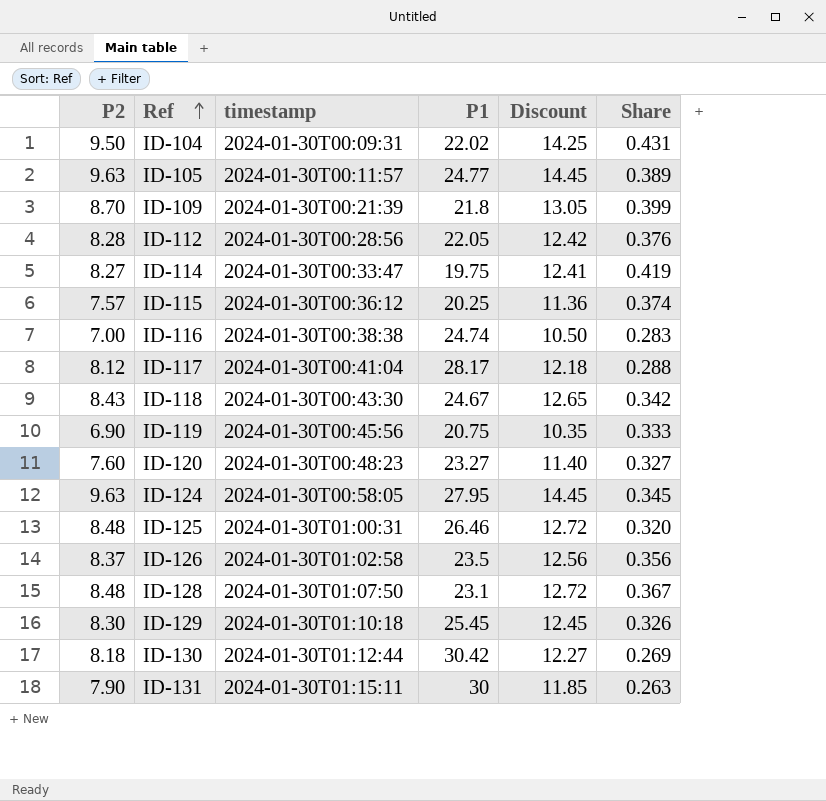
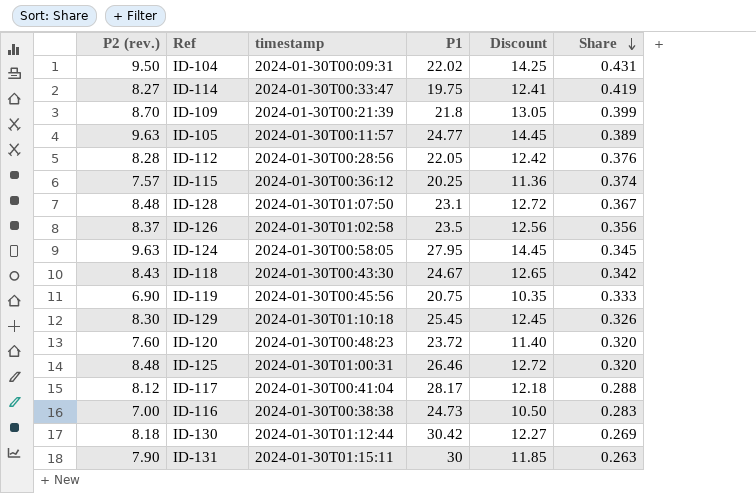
row order: Ref ascending -> Share descending
column name: P2 -> P2 (rev.)
ID-120 | P1: 23.27 -> 23.72
ID-120 | Share: 0.327 -> 0.320
ID-116 | P1: 24.74 -> 24.73

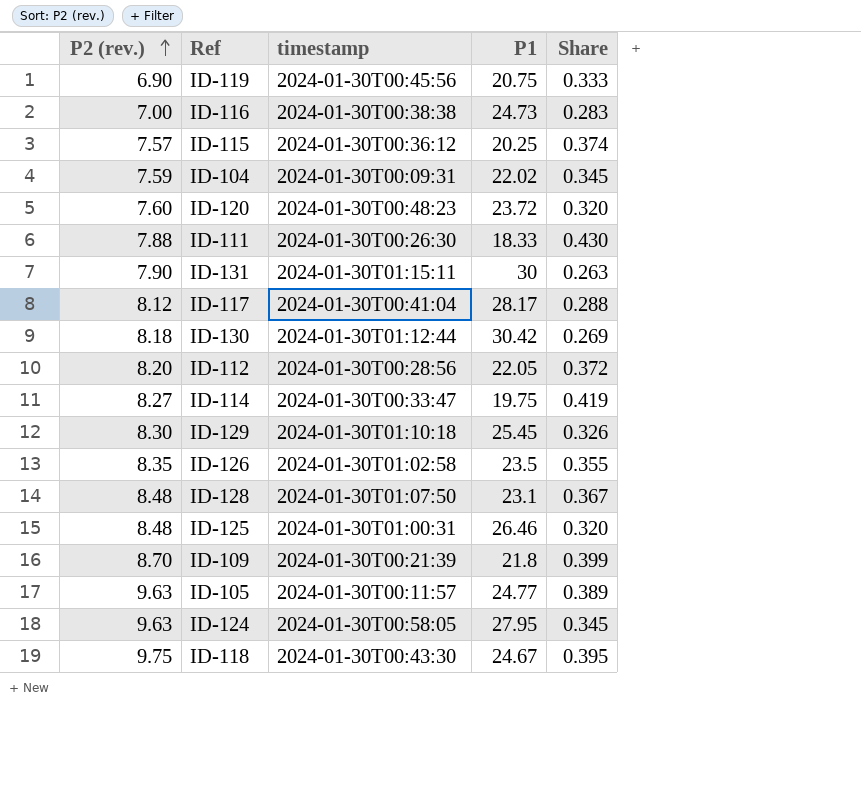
row order: Share descending -> P2 (rev.) ascending
column Discount | formula: [P2 (rev.)] * 1.5 -> none
ID-104 | P2 (rev.): 9.50 -> 7.59
ID-104 | Share: 0.431 -> 0.345
row ID-111: none -> 7.88 | 2024-01-30T00:26:30 | 18.33 | 0.430
ID-112 | P2 (rev.): 8.28 -> 8.20
ID-112 | Share: 0.376 -> 0.372
ID-126 | P2 (rev.): 8.37 -> 8.35
ID-126 | Share: 0.356 -> 0.355
ID-118 | P2 (rev.): 8.43 -> 9.75
ID-118 | Share: 0.342 -> 0.395

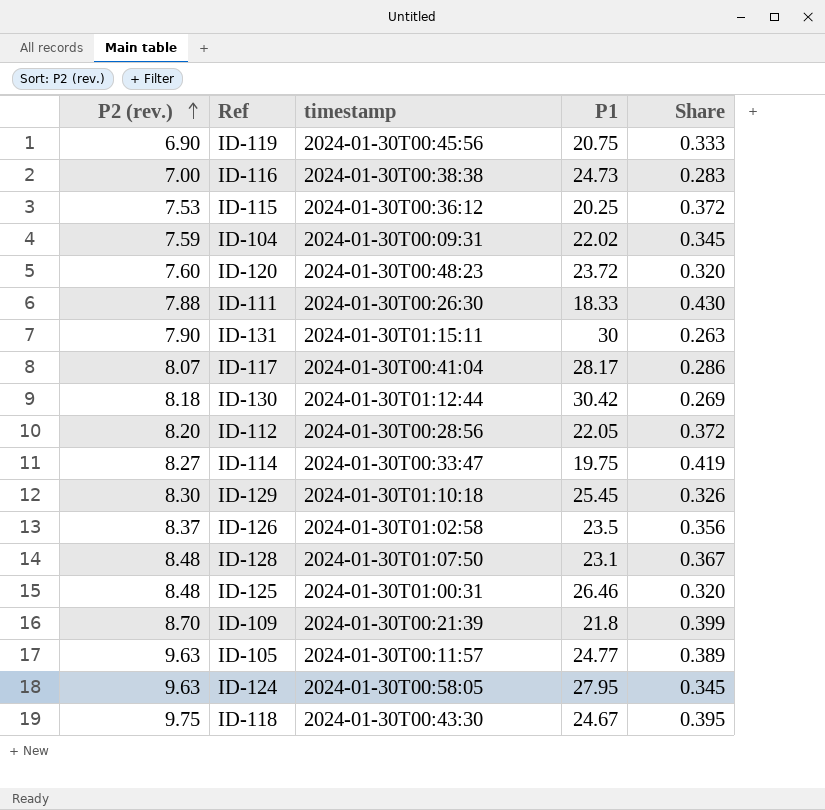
ID-115 | P2 (rev.): 7.57 -> 7.53
ID-115 | Share: 0.374 -> 0.372
ID-117 | P2 (rev.): 8.12 -> 8.07
ID-117 | Share: 0.288 -> 0.286
ID-126 | P2 (rev.): 8.35 -> 8.37
ID-126 | Share: 0.355 -> 0.356

